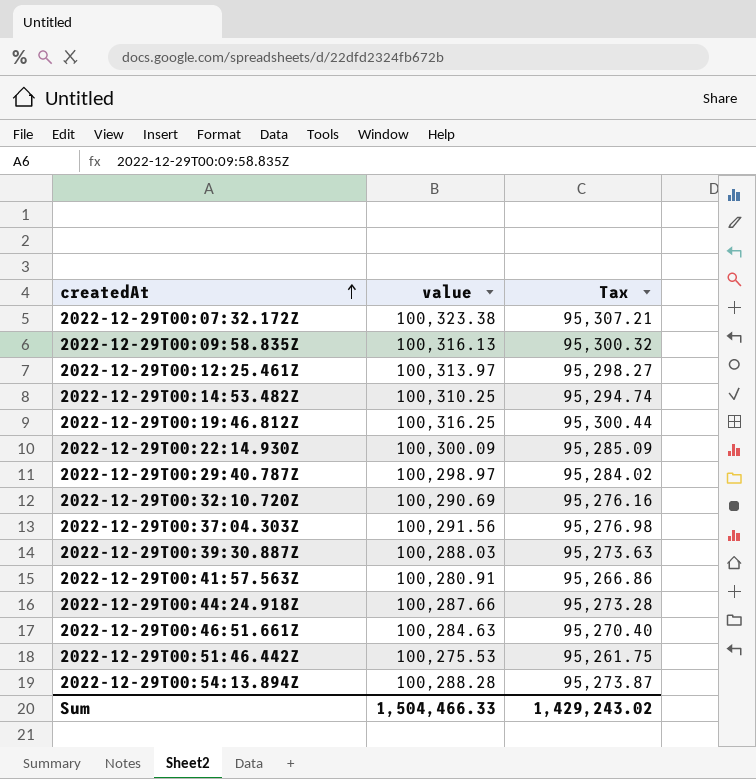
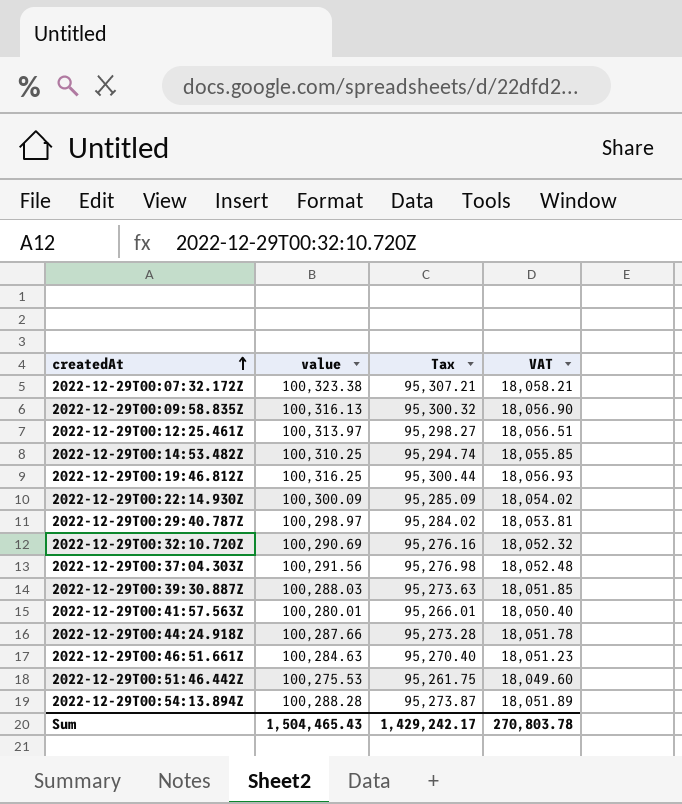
column VAT | formula: none -> [value] * 0.18
2022-12-29T00:41:57.563Z | value: 100,280.91 -> 100,280.01
2022-12-29T00:41:57.563Z | Tax: 95,266.86 -> 95,266.01
Sum | value: 1,504,466.33 -> 1,504,465.43
Sum | Tax: 1,429,243.02 -> 1,429,242.17

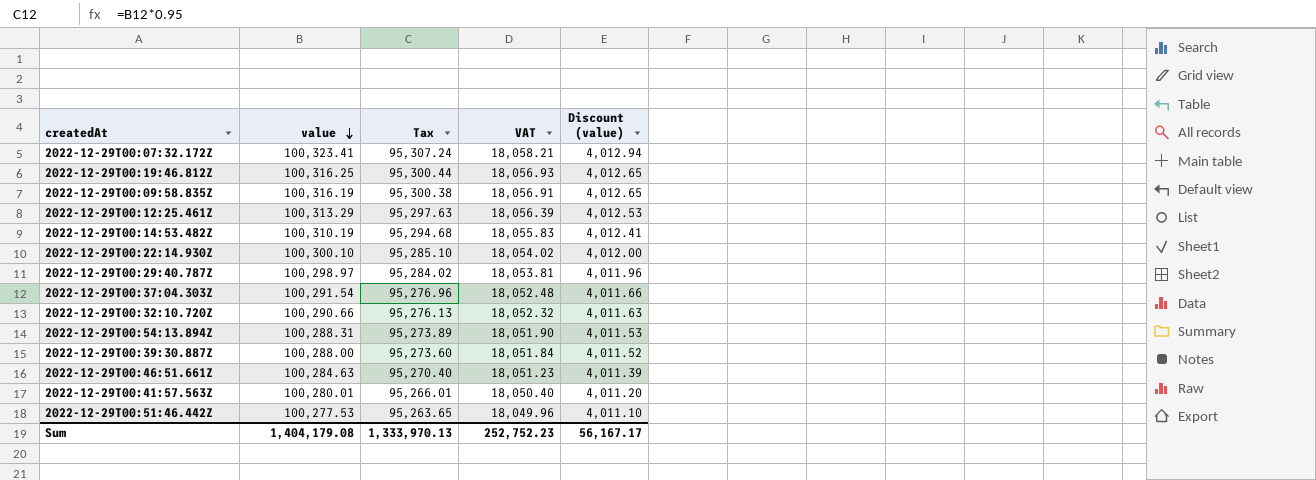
row order: createdAt ascending -> value descending
column Discount (value) | formula: none -> [value] * 0.04
row 2022-12-29T00:44:24.918Z: 100,287.66 | 95,273.28 | 18,051.78 -> none
2022-12-29T00:07:32.172Z | value: 100,323.38 -> 100,323.41
2022-12-29T00:07:32.172Z | Tax: 95,307.21 -> 95,307.24
2022-12-29T00:09:58.835Z | value: 100,316.13 -> 100,316.19
2022-12-29T00:09:58.835Z | Tax: 95,300.32 -> 95,300.38
2022-12-29T00:09:58.835Z | VAT: 18,056.90 -> 18,056.91
2022-12-29T00:12:25.461Z | value: 100,313.97 -> 100,313.29
2022-12-29T00:12:25.461Z | Tax: 95,298.27 -> 95,297.63
2022-12-29T00:12:25.461Z | VAT: 18,056.51 -> 18,056.39
2022-12-29T00:14:53.482Z | value: 100,310.25 -> 100,310.19
2022-12-29T00:14:53.482Z | Tax: 95,294.74 -> 95,294.68
2022-12-29T00:14:53.482Z | VAT: 18,055.85 -> 18,055.83
2022-12-29T00:22:14.930Z | value: 100,300.09 -> 100,300.10
2022-12-29T00:22:14.930Z | Tax: 95,285.09 -> 95,285.10
2022-12-29T00:37:04.303Z | value: 100,291.56 -> 100,291.54
2022-12-29T00:37:04.303Z | Tax: 95,276.98 -> 95,276.96
2022-12-29T00:32:10.720Z | value: 100,290.69 -> 100,290.66
2022-12-29T00:32:10.720Z | Tax: 95,276.16 -> 95,276.13
2022-12-29T00:54:13.894Z | value: 100,288.28 -> 100,288.31
2022-12-29T00:54:13.894Z | Tax: 95,273.87 -> 95,273.89
2022-12-29T00:54:13.894Z | VAT: 18,051.89 -> 18,051.90
2022-12-29T00:39:30.887Z | value: 100,288.03 -> 100,288.00
2022-12-29T00:39:30.887Z | Tax: 95,273.63 -> 95,273.60
2022-12-29T00:39:30.887Z | VAT: 18,051.85 -> 18,051.84
2022-12-29T00:51:46.442Z | value: 100,275.53 -> 100,277.53
2022-12-29T00:51:46.442Z | Tax: 95,261.75 -> 95,263.65
2022-12-29T00:51:46.442Z | VAT: 18,049.60 -> 18,049.96
Sum | value: 1,504,465.43 -> 1,404,179.08
Sum | Tax: 1,429,242.17 -> 1,333,970.13
Sum | VAT: 270,803.78 -> 252,752.23

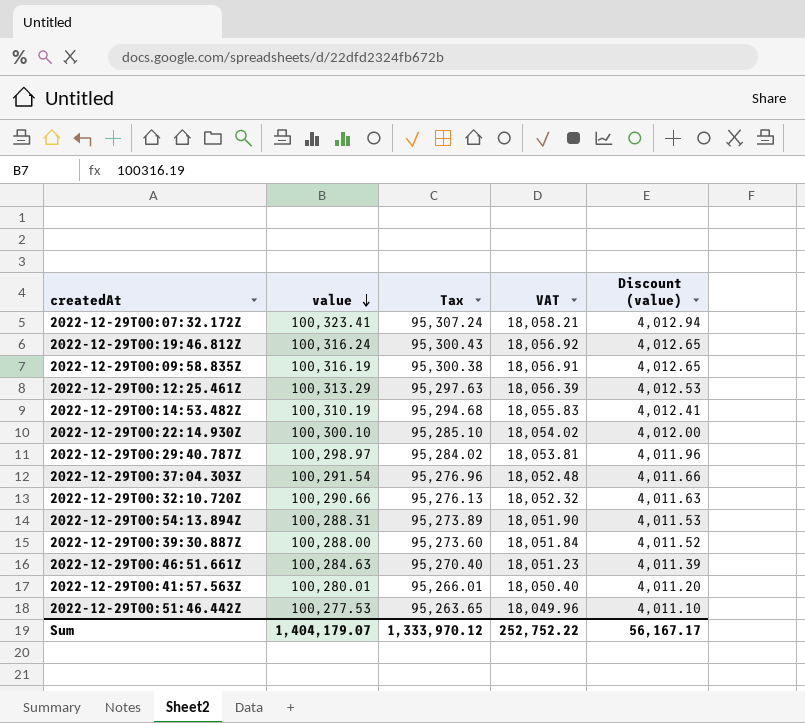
2022-12-29T00:19:46.812Z | value: 100,316.25 -> 100,316.24
2022-12-29T00:19:46.812Z | Tax: 95,300.44 -> 95,300.43
2022-12-29T00:19:46.812Z | VAT: 18,056.93 -> 18,056.92
Sum | value: 1,404,179.08 -> 1,404,179.07
Sum | Tax: 1,333,970.13 -> 1,333,970.12
Sum | VAT: 252,752.23 -> 252,752.22

